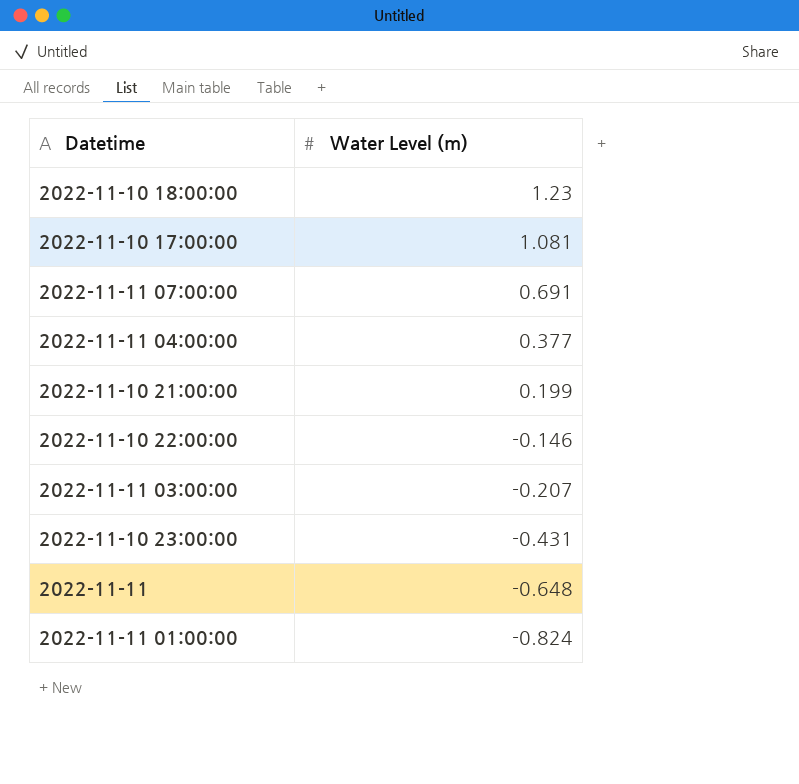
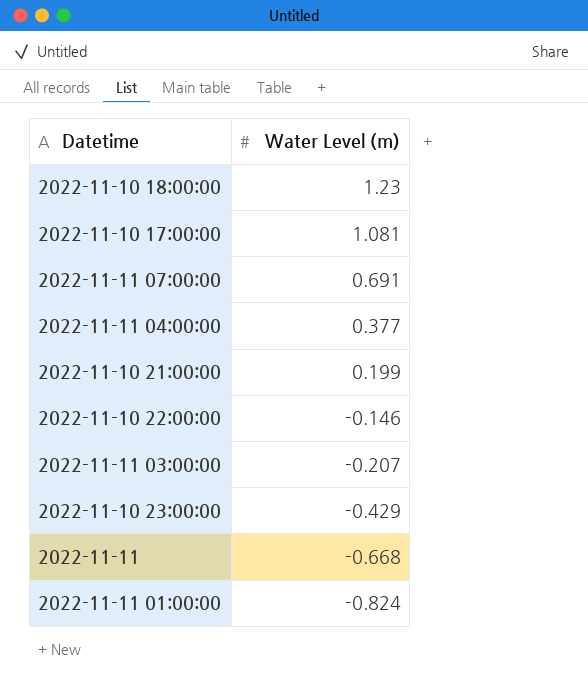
2022-11-10 23:00:00 | Water Level (m): -0.431 -> -0.429
2022-11-11 | Water Level (m): -0.648 -> -0.668

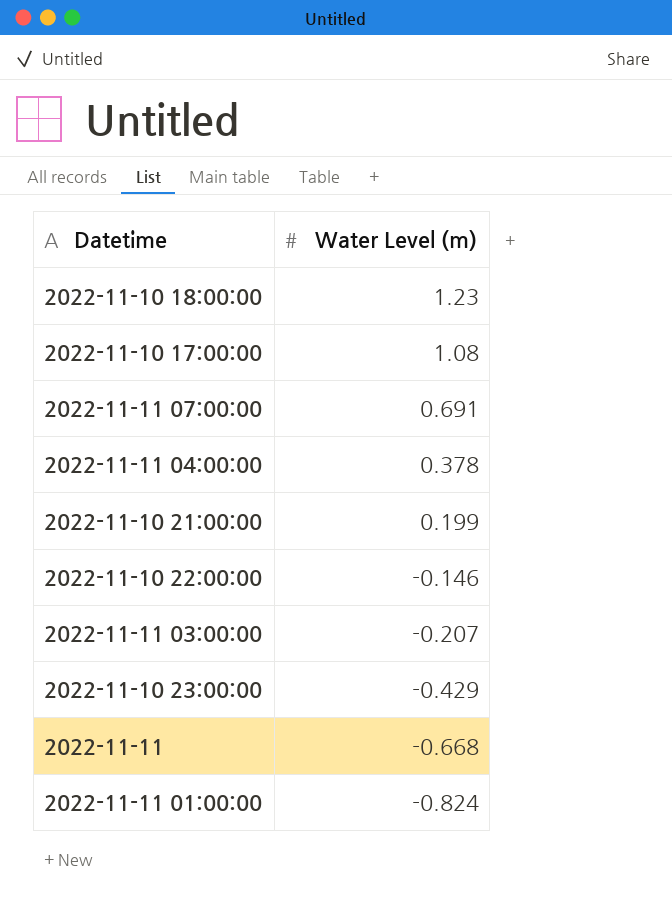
2022-11-10 17:00:00 | Water Level (m): 1.081 -> 1.08
2022-11-11 04:00:00 | Water Level (m): 0.377 -> 0.378

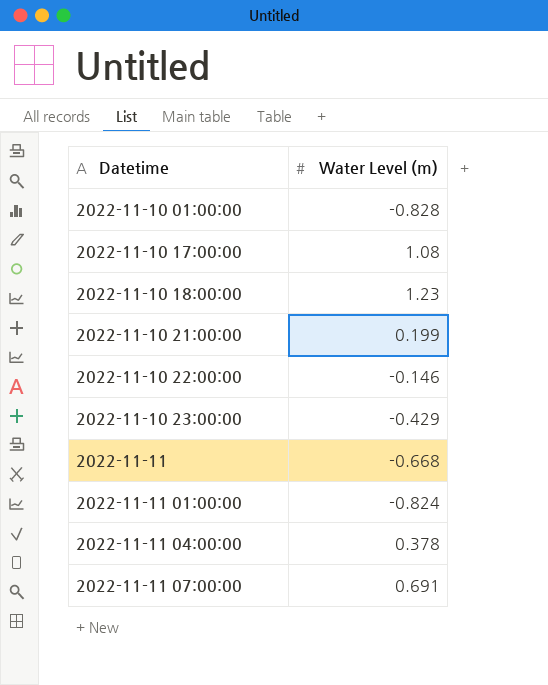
row order: Water Level (m) descending -> Datetime ascending
row 2022-11-11 03:00:00: -0.207 -> none
row 2022-11-10 01:00:00: none -> -0.828

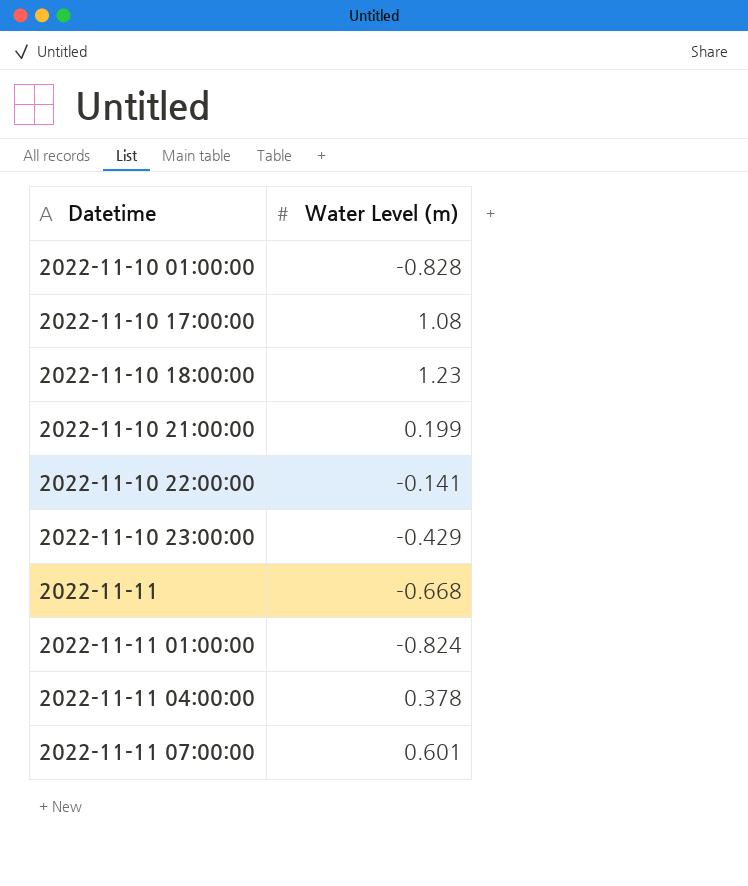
2022-11-10 22:00:00 | Water Level (m): -0.146 -> -0.141
2022-11-11 07:00:00 | Water Level (m): 0.691 -> 0.601

